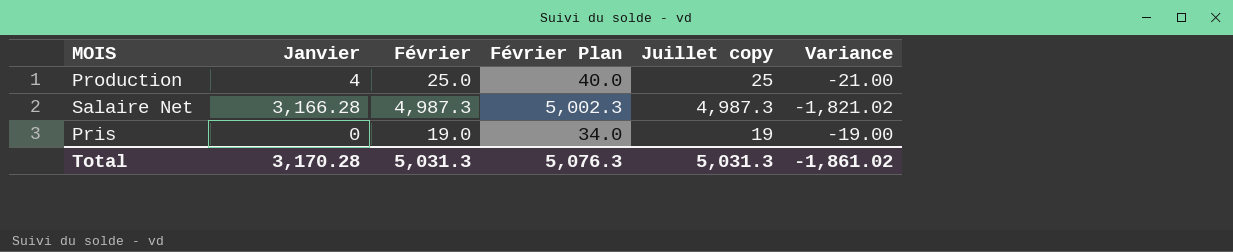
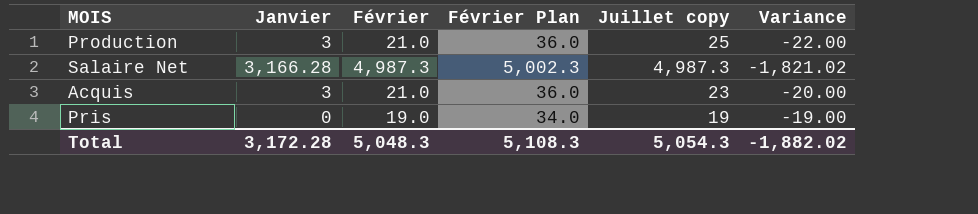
Production | Janvier: 4 -> 3
Production | Février: 25.0 -> 21.0
Production | Février Plan: 40.0 -> 36.0
Production | Variance: -21.00 -> -22.00
row Acquis: none -> 3 | 21.0 | 36.0 | 23 | -20.00
Total | Janvier: 3,170.28 -> 3,172.28
Total | Février: 5,031.3 -> 5,048.3
Total | Février Plan: 5,076.3 -> 5,108.3
Total | Juillet copy: 5,031.3 -> 5,054.3
Total | Variance: -1,861.02 -> -1,882.02

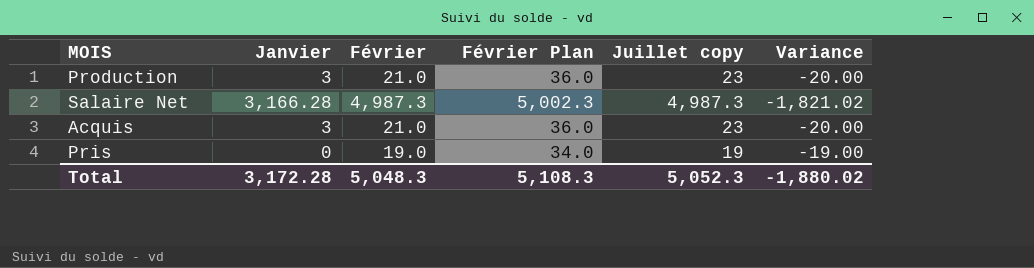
Production | Juillet copy: 25 -> 23
Production | Variance: -22.00 -> -20.00
Total | Juillet copy: 5,054.3 -> 5,052.3
Total | Variance: -1,882.02 -> -1,880.02

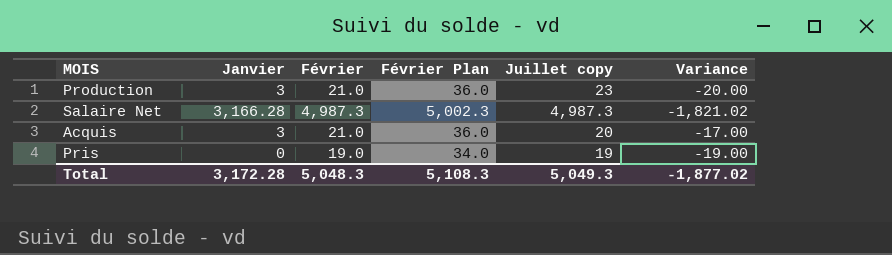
Acquis | Juillet copy: 23 -> 20
Acquis | Variance: -20.00 -> -17.00
Total | Juillet copy: 5,052.3 -> 5,049.3
Total | Variance: -1,880.02 -> -1,877.02

